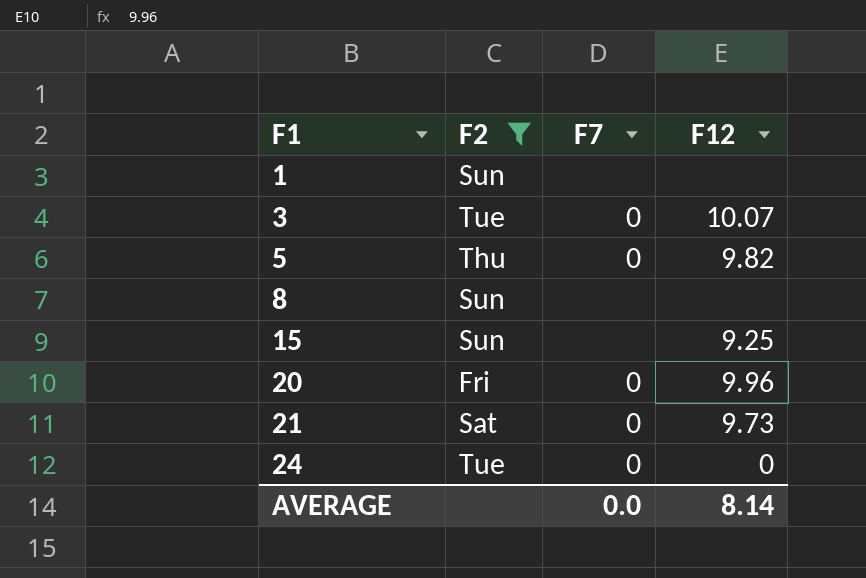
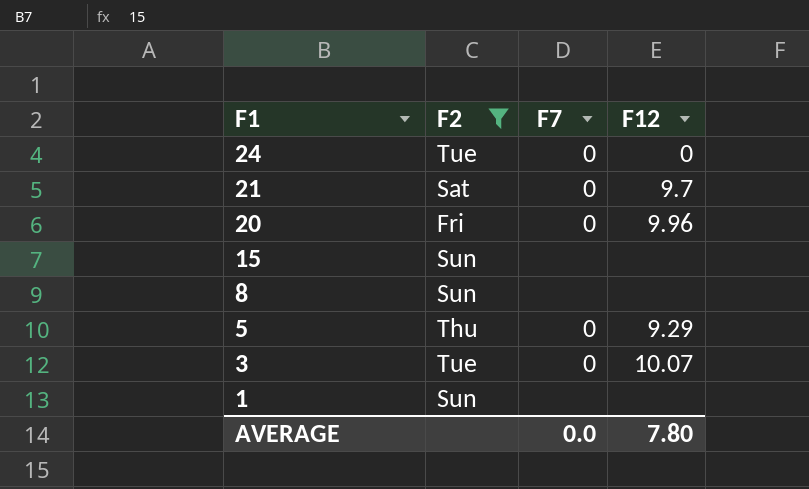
row order: F1 ascending -> F1 descending
21 | F12: 9.73 -> 9.7
15 | F12: 9.25 -> none
5 | F12: 9.82 -> 9.29
AVERAGE | F12: 8.14 -> 7.80

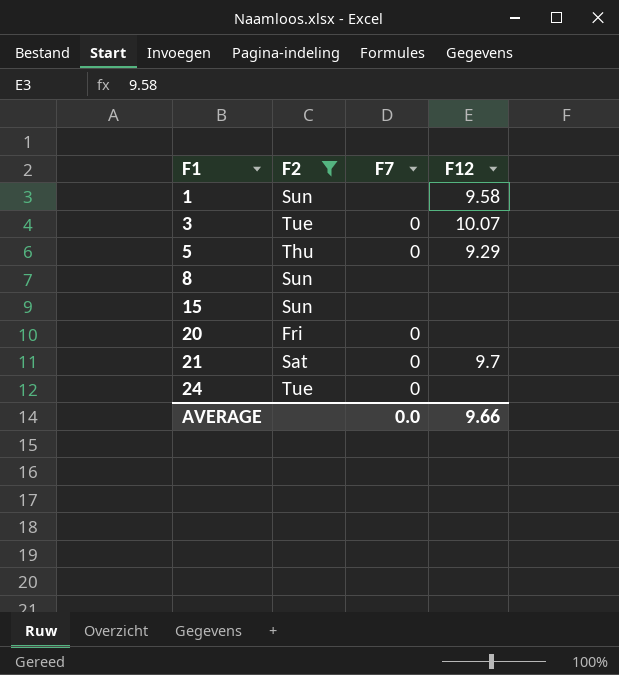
row order: F1 descending -> F1 ascending
1 | F12: none -> 9.58
20 | F12: 9.96 -> none
24 | F12: 0 -> none
AVERAGE | F12: 7.80 -> 9.66

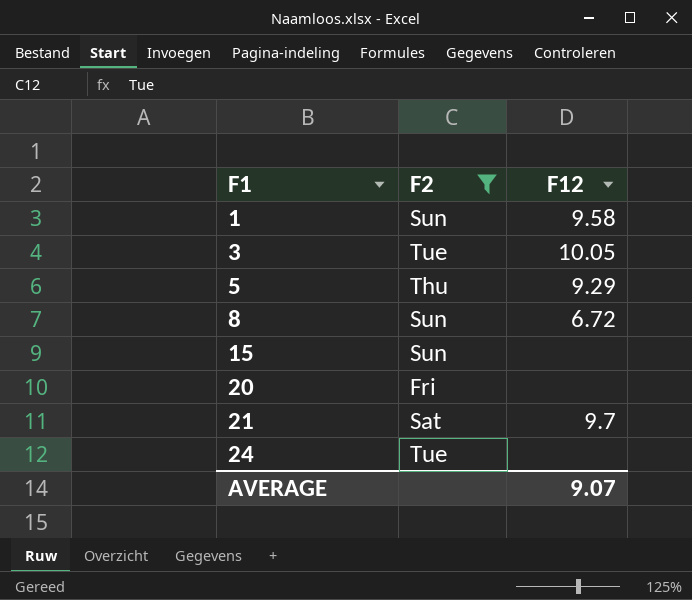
column F7 | position: 3 -> none
3 | F12: 10.07 -> 10.05
8 | F12: none -> 6.72
AVERAGE | F12: 9.66 -> 9.07

